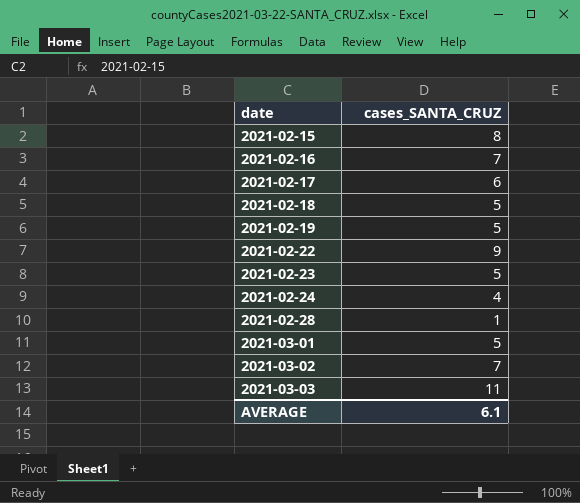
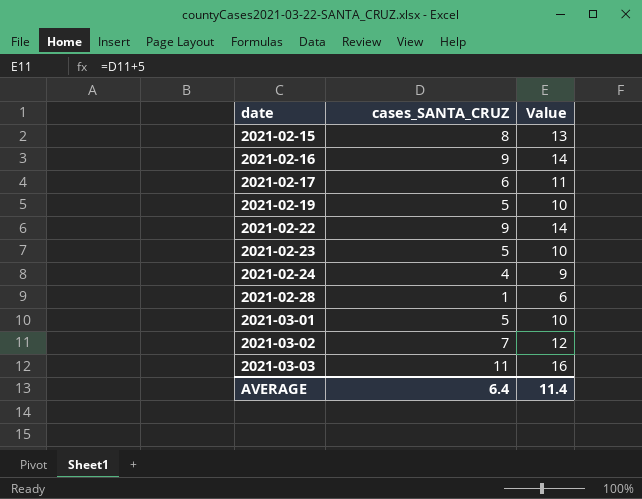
column Value | formula: none -> [cases_SANTA_CRUZ] + 5
row 2021-02-18: 5 -> none
2021-02-16 | cases_SANTA_CRUZ: 7 -> 9
AVERAGE | cases_SANTA_CRUZ: 6.1 -> 6.4

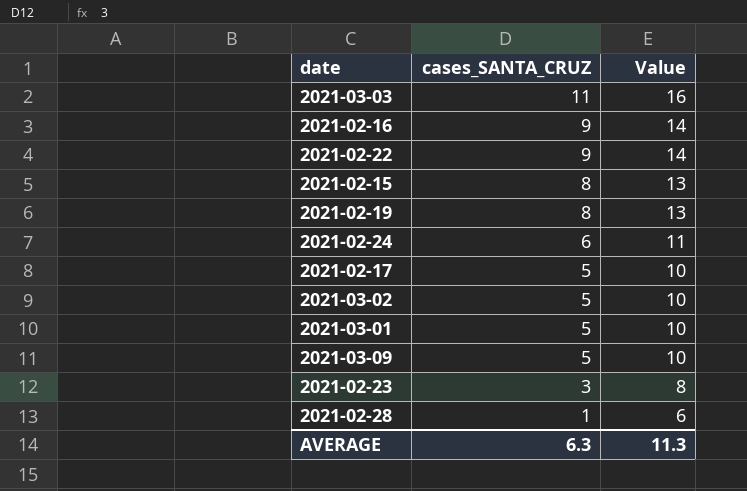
row order: date ascending -> cases_SANTA_CRUZ descending
2021-02-19 | cases_SANTA_CRUZ: 5 -> 8
2021-02-19 | Value: 10 -> 13
2021-02-24 | cases_SANTA_CRUZ: 4 -> 6
2021-02-24 | Value: 9 -> 11
2021-02-17 | cases_SANTA_CRUZ: 6 -> 5
2021-02-17 | Value: 11 -> 10
2021-03-02 | cases_SANTA_CRUZ: 7 -> 5
2021-03-02 | Value: 12 -> 10
row 2021-03-09: none -> 5 | 10
2021-02-23 | cases_SANTA_CRUZ: 5 -> 3
2021-02-23 | Value: 10 -> 8
AVERAGE | cases_SANTA_CRUZ: 6.4 -> 6.3
AVERAGE | Value: 11.4 -> 11.3

